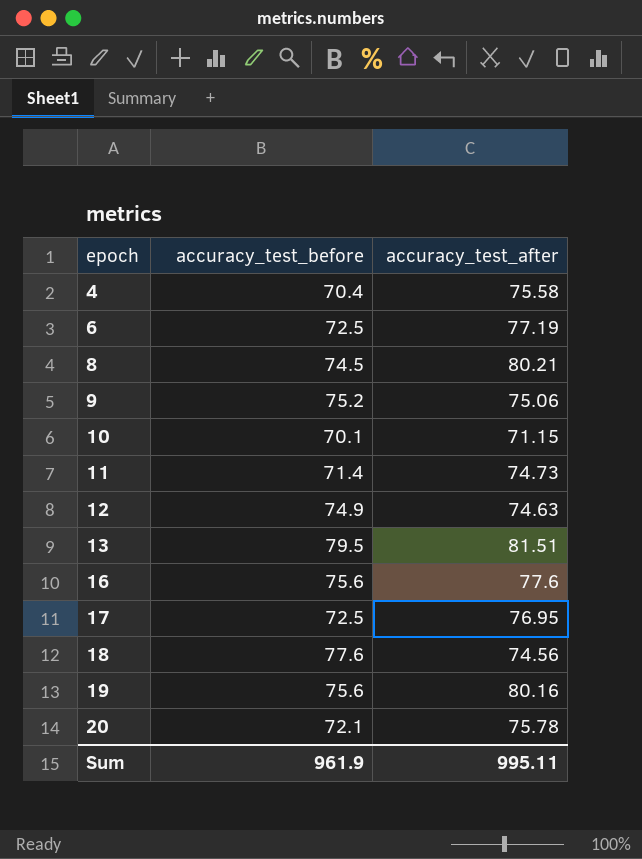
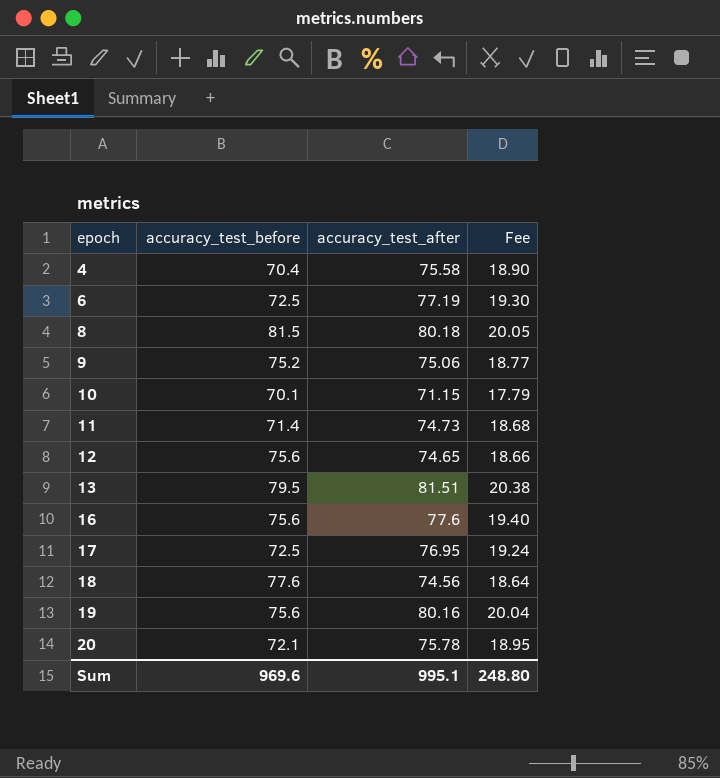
column Fee | formula: none -> [accuracy_test_after] * 0.25
8 | accuracy_test_before: 74.5 -> 81.5
8 | accuracy_test_after: 80.21 -> 80.18
12 | accuracy_test_before: 74.9 -> 75.6
12 | accuracy_test_after: 74.63 -> 74.65
Sum | accuracy_test_before: 961.9 -> 969.6
Sum | accuracy_test_after: 995.11 -> 995.1

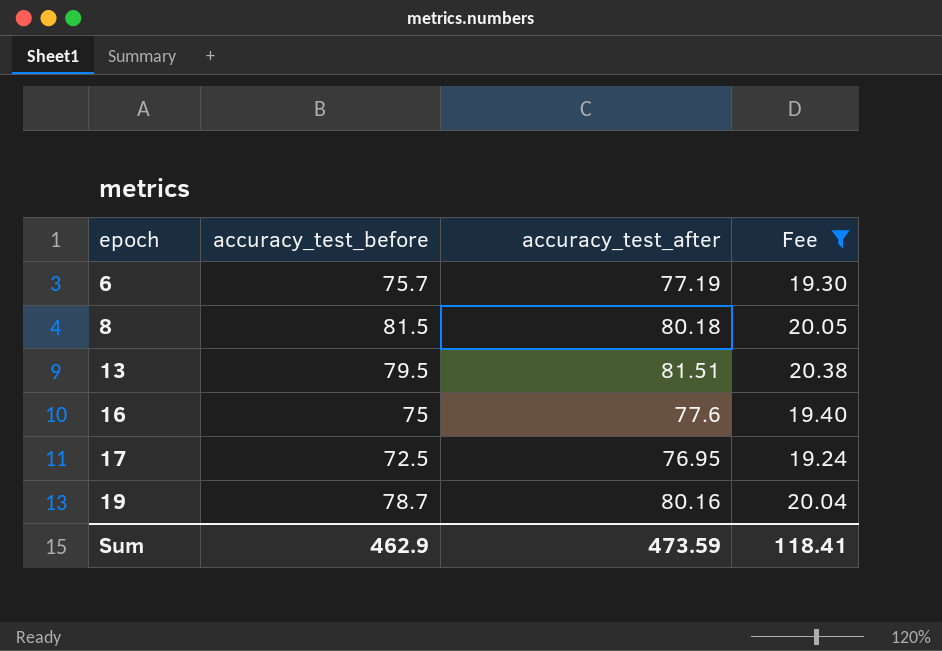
filter: none -> Fee >= 19.24
6 | accuracy_test_before: 72.5 -> 75.7
16 | accuracy_test_before: 75.6 -> 75
19 | accuracy_test_before: 75.6 -> 78.7
Sum | accuracy_test_before: 969.6 -> 462.9
Sum | accuracy_test_after: 995.1 -> 473.59
Sum | Fee: 248.80 -> 118.41

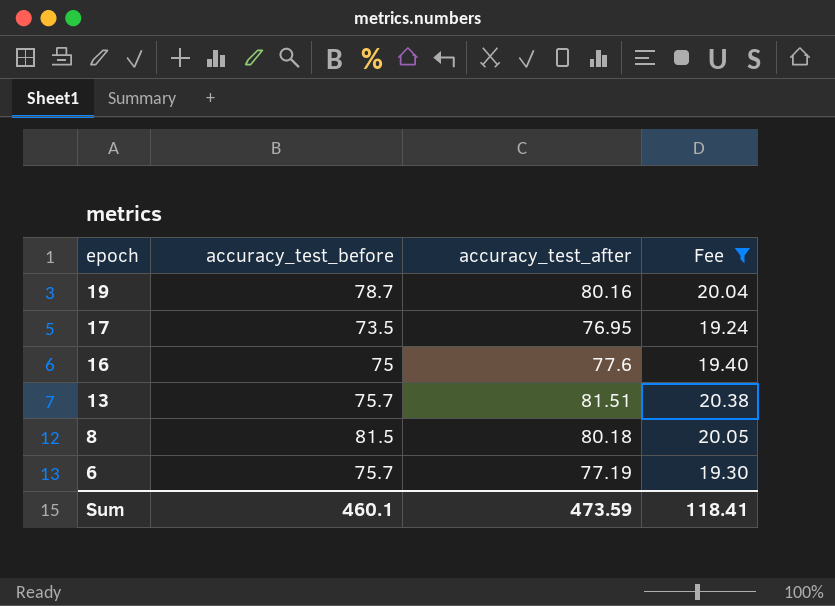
row order: epoch ascending -> epoch descending
17 | accuracy_test_before: 72.5 -> 73.5
13 | accuracy_test_before: 79.5 -> 75.7
Sum | accuracy_test_before: 462.9 -> 460.1

